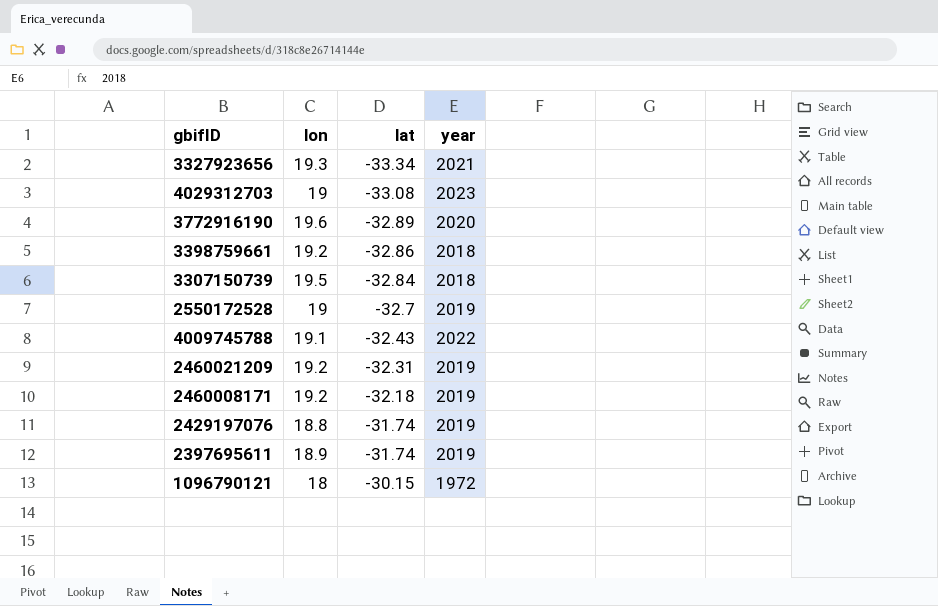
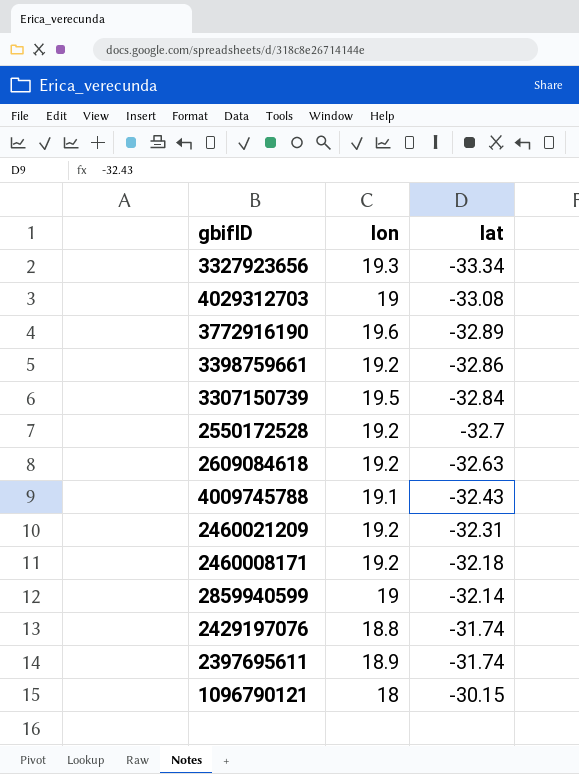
column year | position: 4 -> none
2550172528 | lon: 19 -> 19.2
row 2609084618: none -> 19.2 | -32.63
row 2859940599: none -> 19 | -32.14

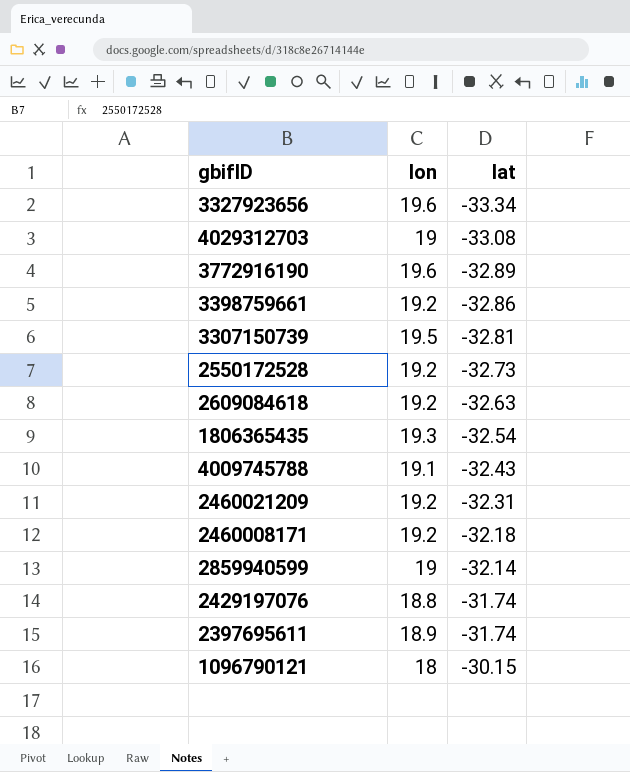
3327923656 | lon: 19.3 -> 19.6
3307150739 | lat: -32.84 -> -32.81
2550172528 | lat: -32.7 -> -32.73
row 1806365435: none -> 19.3 | -32.54

